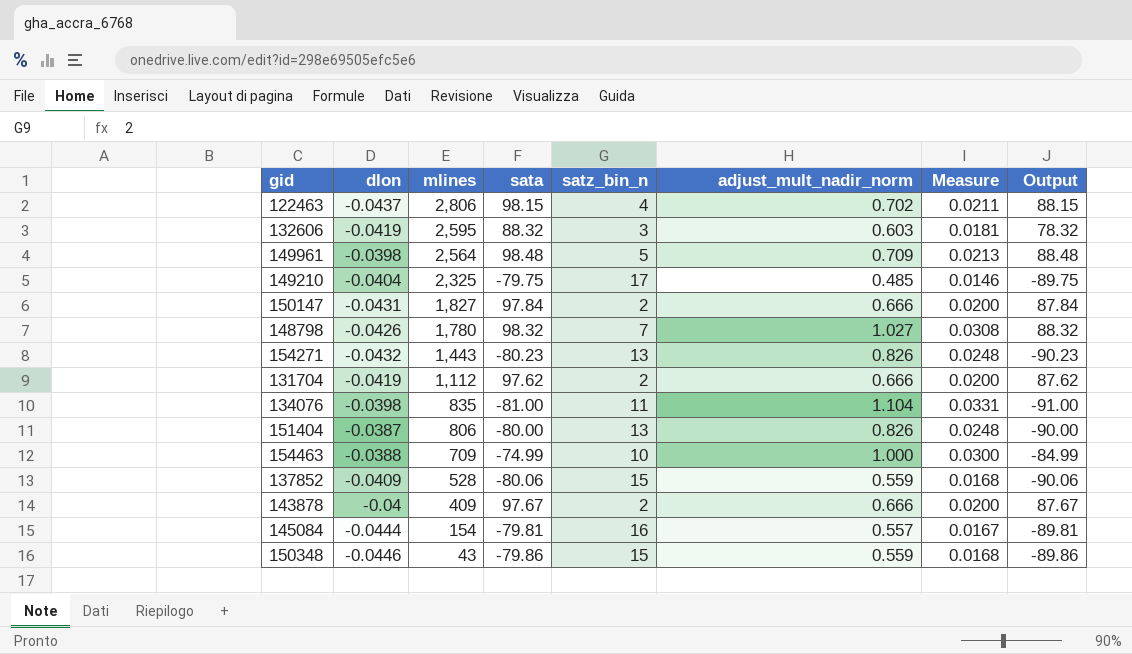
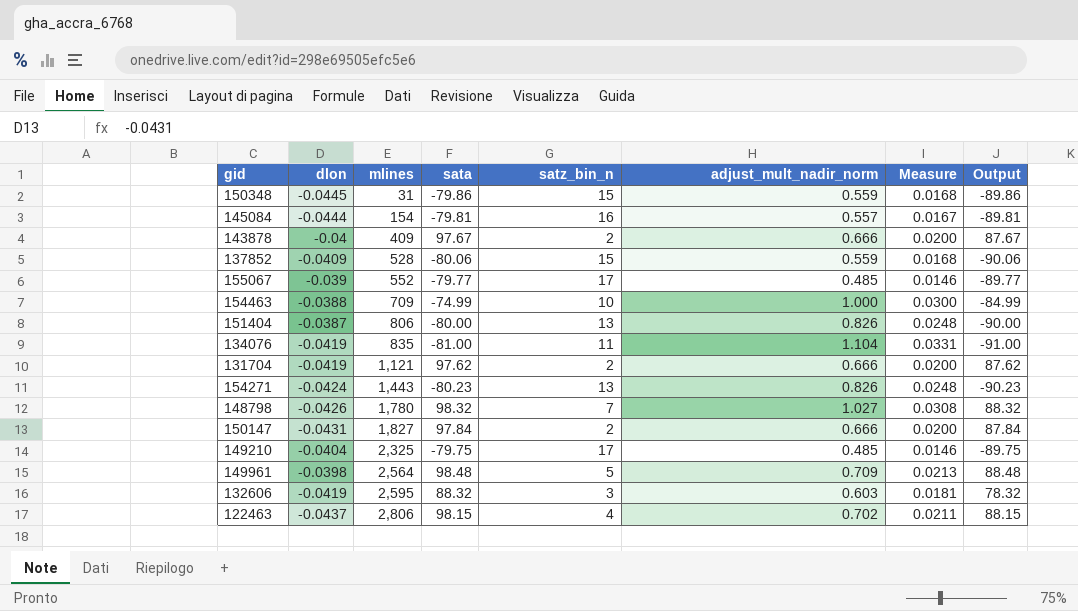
row order: mlines descending -> mlines ascending
150348 | dlon: -0.0446 -> -0.0445
150348 | mlines: 43 -> 31
row 155067: none -> -0.039 | 552 | -79.77 | 17 | 0.485 | 0.0146 | -89.77
134076 | dlon: -0.0398 -> -0.0419
131704 | mlines: 1,112 -> 1,121
154271 | dlon: -0.0432 -> -0.0424

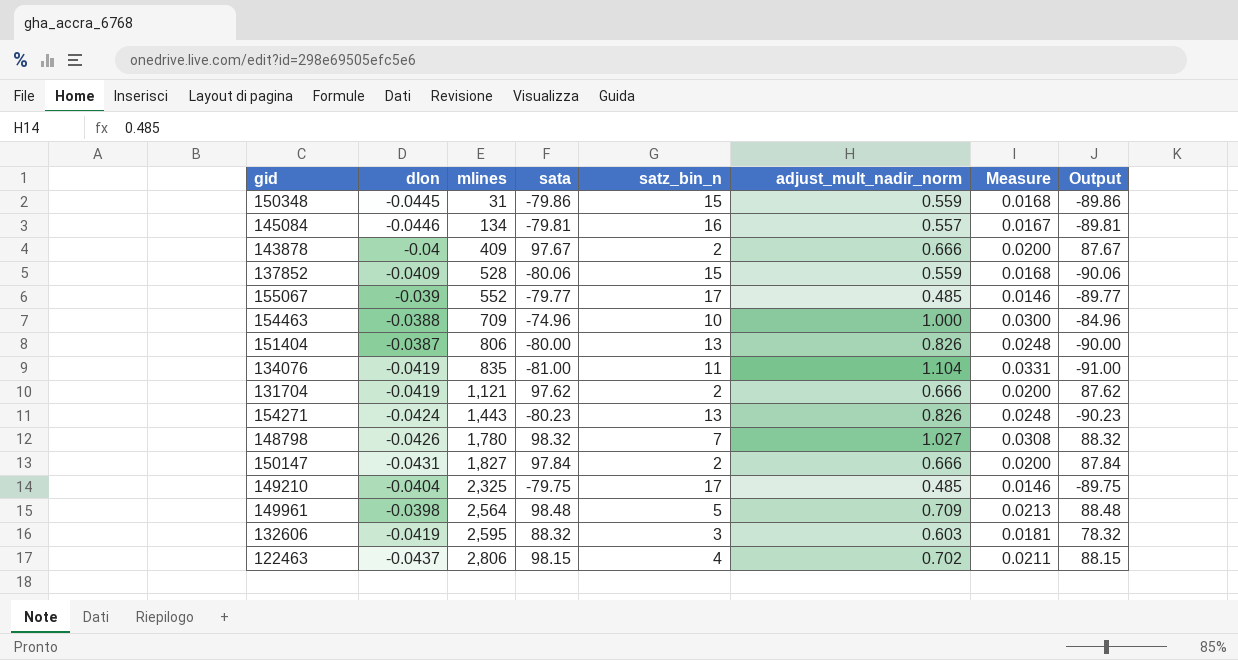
145084 | dlon: -0.0444 -> -0.0446
145084 | mlines: 154 -> 134
154463 | sata: -74.99 -> -74.96
154463 | Output: -84.99 -> -84.96

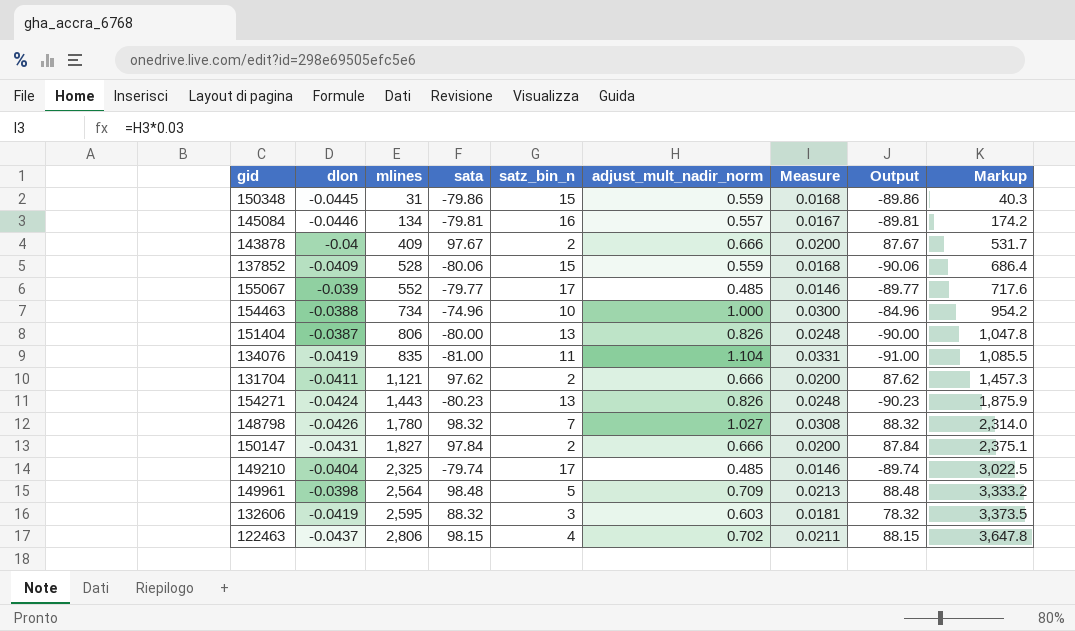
column Markup | formula: none -> [mlines] * 1.3
154463 | mlines: 709 -> 734
131704 | dlon: -0.0419 -> -0.0411
149210 | sata: -79.75 -> -79.74
149210 | Output: -89.75 -> -89.74

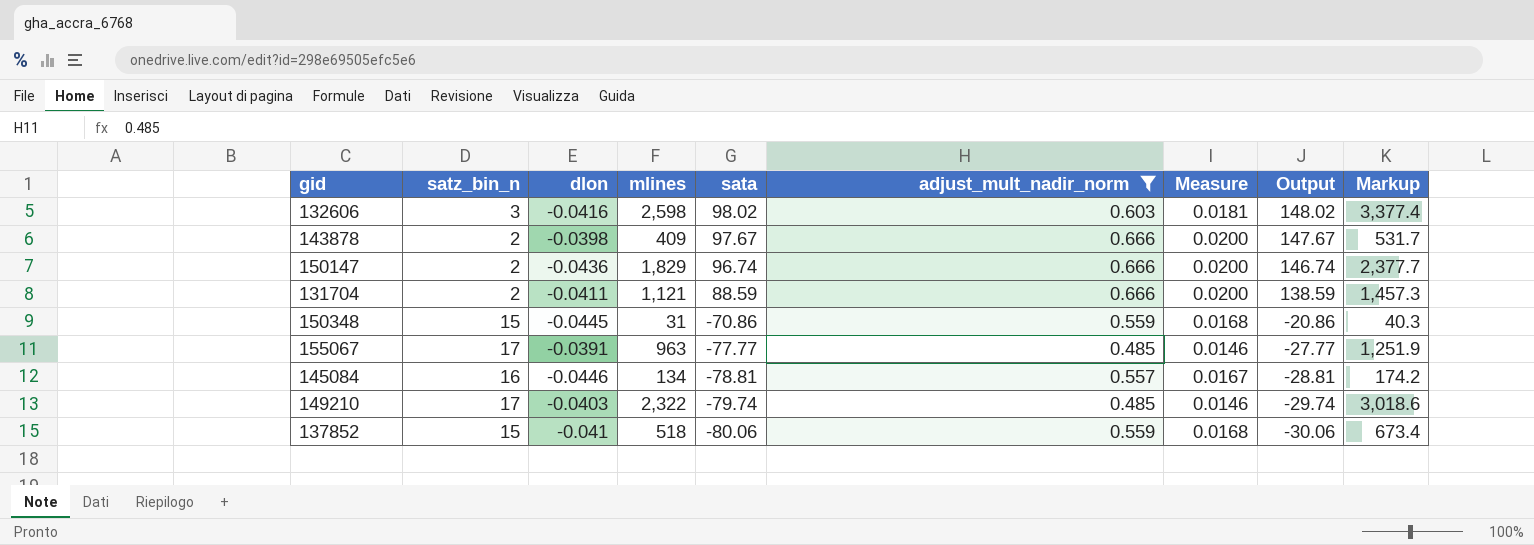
filter: none -> adjust_mult_nadir_norm <= 0.666
row order: mlines ascending -> sata descending
column satz_bin_n | position: 5 -> 2
column Output | formula: [sata] - 10 -> [sata] + 50
132606 | dlon: -0.0419 -> -0.0416
132606 | mlines: 2,595 -> 2,598
132606 | sata: 88.32 -> 98.02
132606 | Markup: 3,373.5 -> 3,377.4
143878 | dlon: -0.04 -> -0.0398
150147 | dlon: -0.0431 -> -0.0436
150147 | mlines: 1,827 -> 1,829
150147 | sata: 97.84 -> 96.74
150147 | Markup: 2,375.1 -> 2,377.7
131704 | sata: 97.62 -> 88.59
150348 | sata: -79.86 -> -70.86
155067 | dlon: -0.039 -> -0.0391
155067 | mlines: 552 -> 963
155067 | sata: -79.77 -> -77.77
155067 | Markup: 717.6 -> 1,251.9
145084 | sata: -79.81 -> -78.81
149210 | dlon: -0.0404 -> -0.0403
149210 | mlines: 2,325 -> 2,322
149210 | Markup: 3,022.5 -> 3,018.6
137852 | dlon: -0.0409 -> -0.041
137852 | mlines: 528 -> 518
137852 | Markup: 686.4 -> 673.4

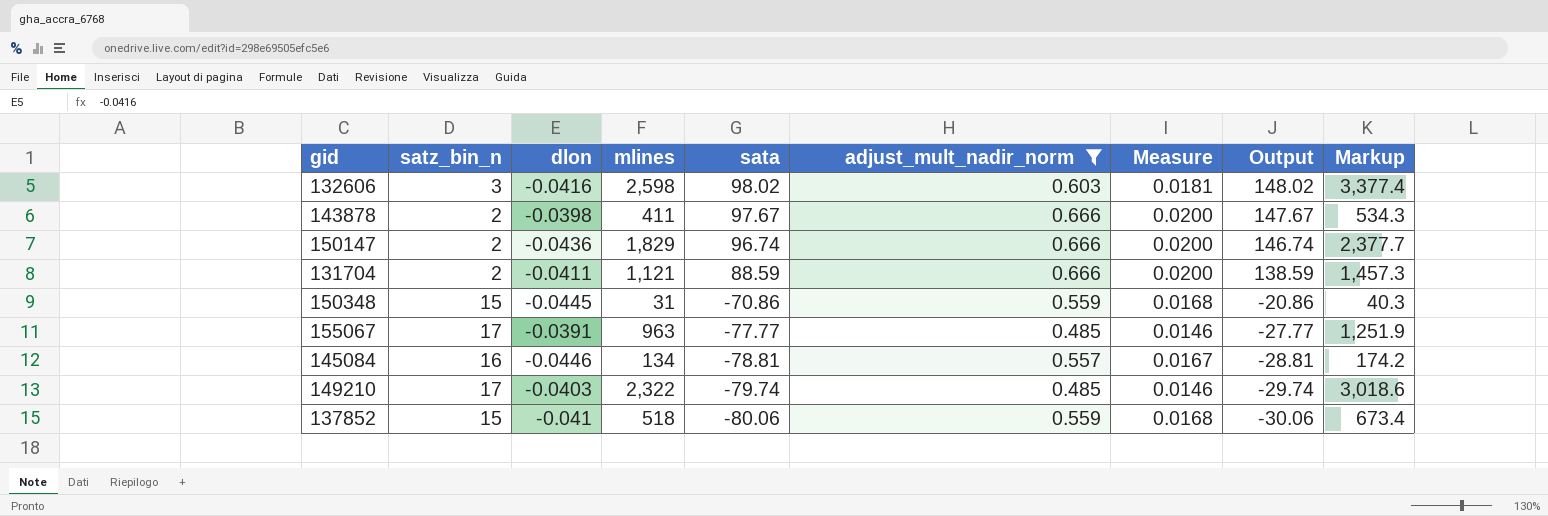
143878 | mlines: 409 -> 411
143878 | Markup: 531.7 -> 534.3

